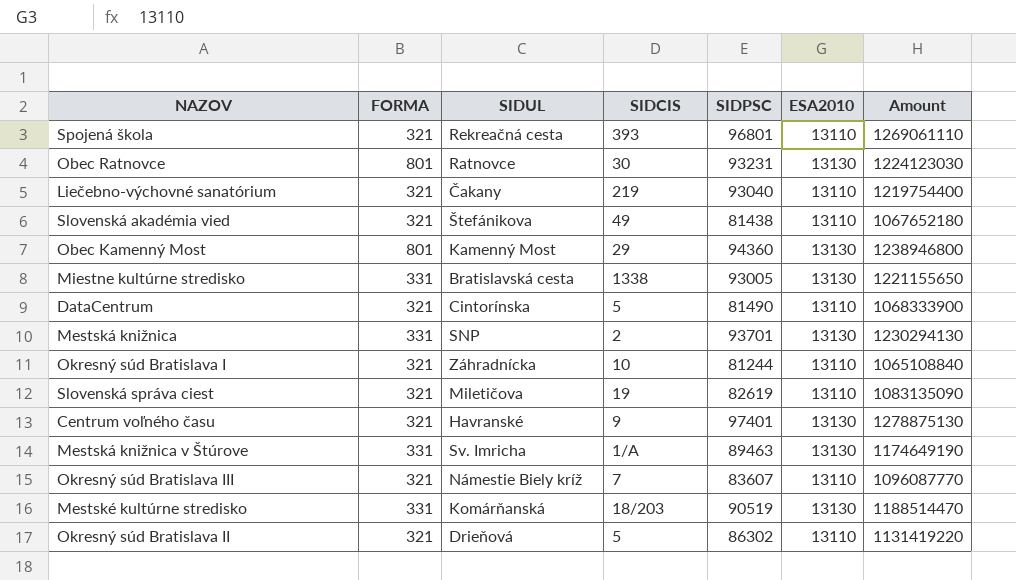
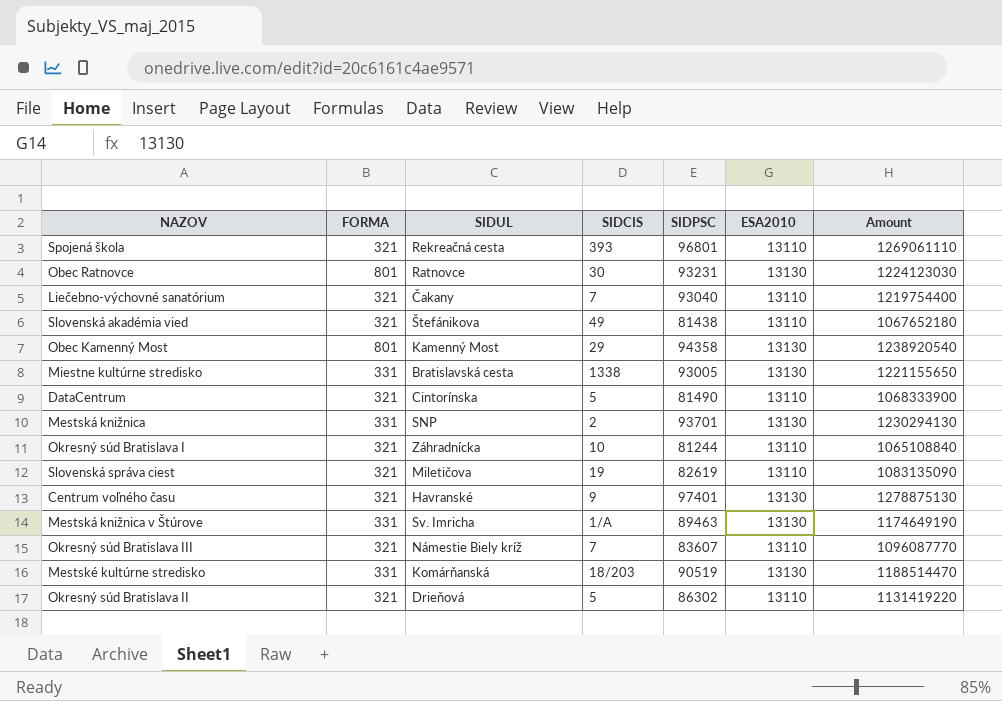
Liečebno-výchovné sanatórium | SIDCIS: 219 -> 7
Obec Kamenný Most | SIDPSC: 94360 -> 94358
Obec Kamenný Most | Amount: 1238946800 -> 1238920540

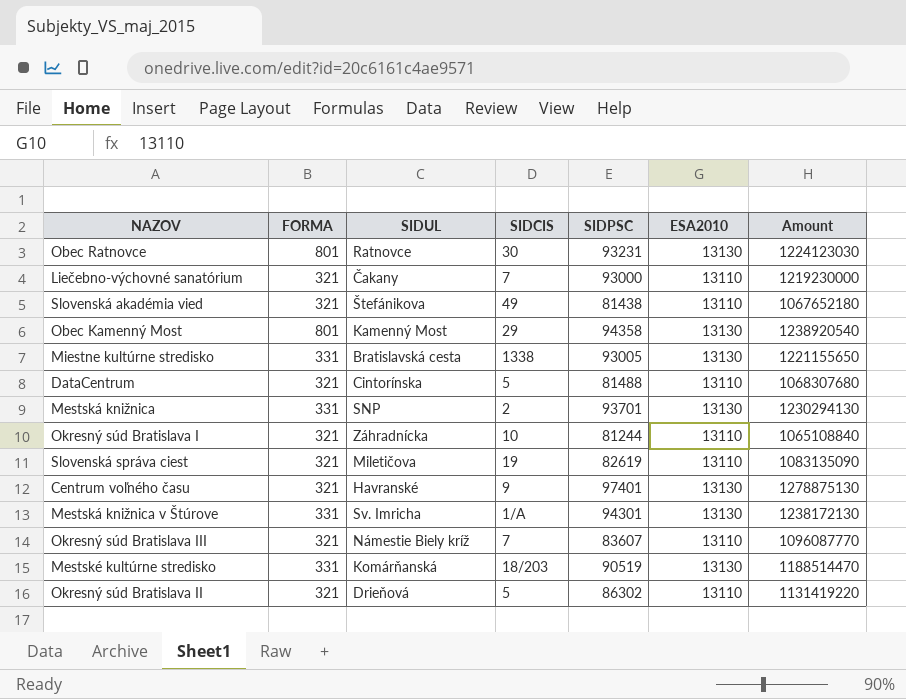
row Spojená škola: 321 | Rekreačná cesta | 393 | 96801 | 13110 | 1269061110 -> none
Liečebno-výchovné sanatórium | SIDPSC: 93040 -> 93000
Liečebno-výchovné sanatórium | Amount: 1219754400 -> 1219230000
DataCentrum | SIDPSC: 81490 -> 81488
DataCentrum | Amount: 1068333900 -> 1068307680
Mestská knižnica v Štúrove | SIDPSC: 89463 -> 94301
Mestská knižnica v Štúrove | Amount: 1174649190 -> 1238172130

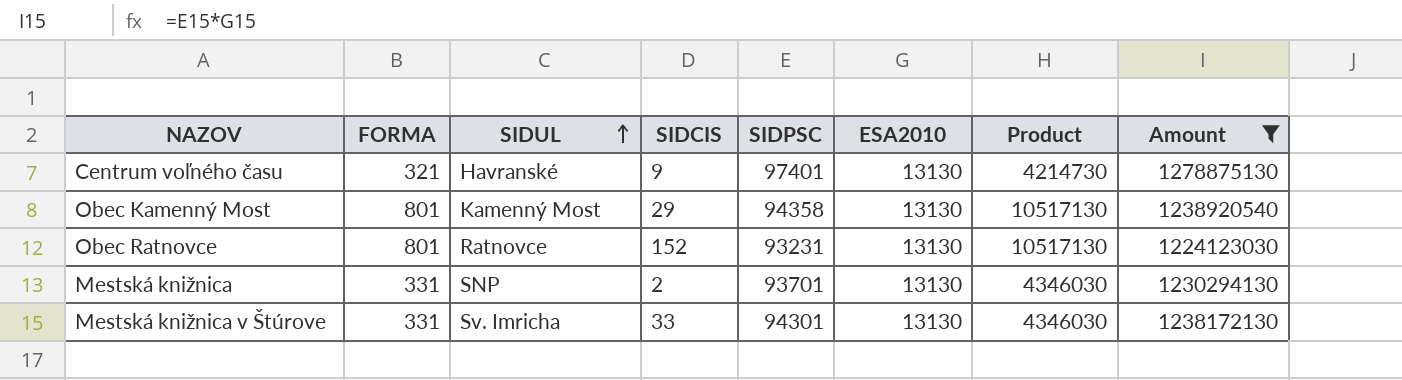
filter: none -> Amount >= 1224123030
row order: none -> SIDUL ascending
column Product | formula: none -> [FORMA] * [ESA2010]
Obec Ratnovce | SIDCIS: 30 -> 152
Mestská knižnica v Štúrove | SIDCIS: 1/A -> 33

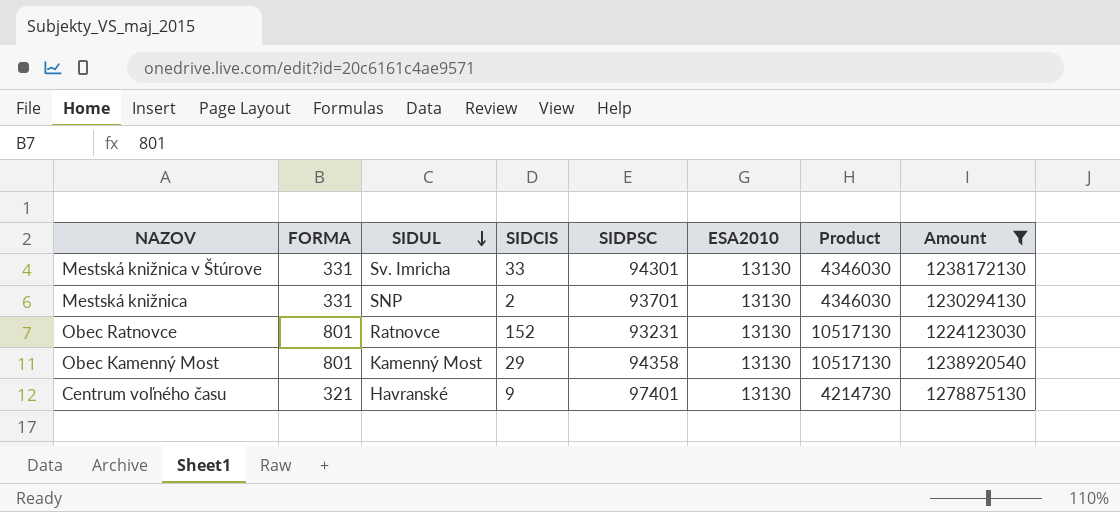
row order: SIDUL ascending -> SIDUL descending

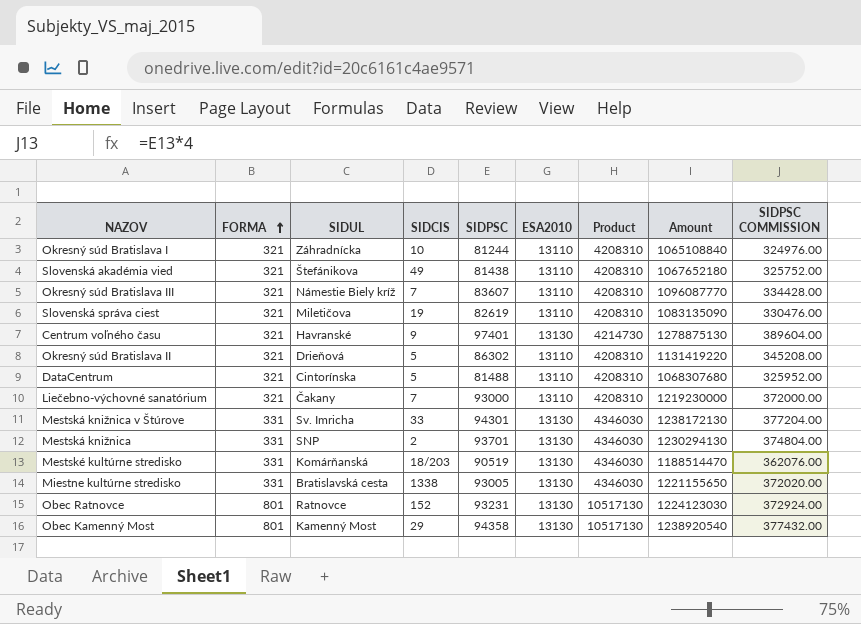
filter: Amount >= 1224123030 -> none
row order: SIDUL descending -> FORMA ascending
column SIDPSC COMMISSION | formula: none -> [SIDPSC] * 4

